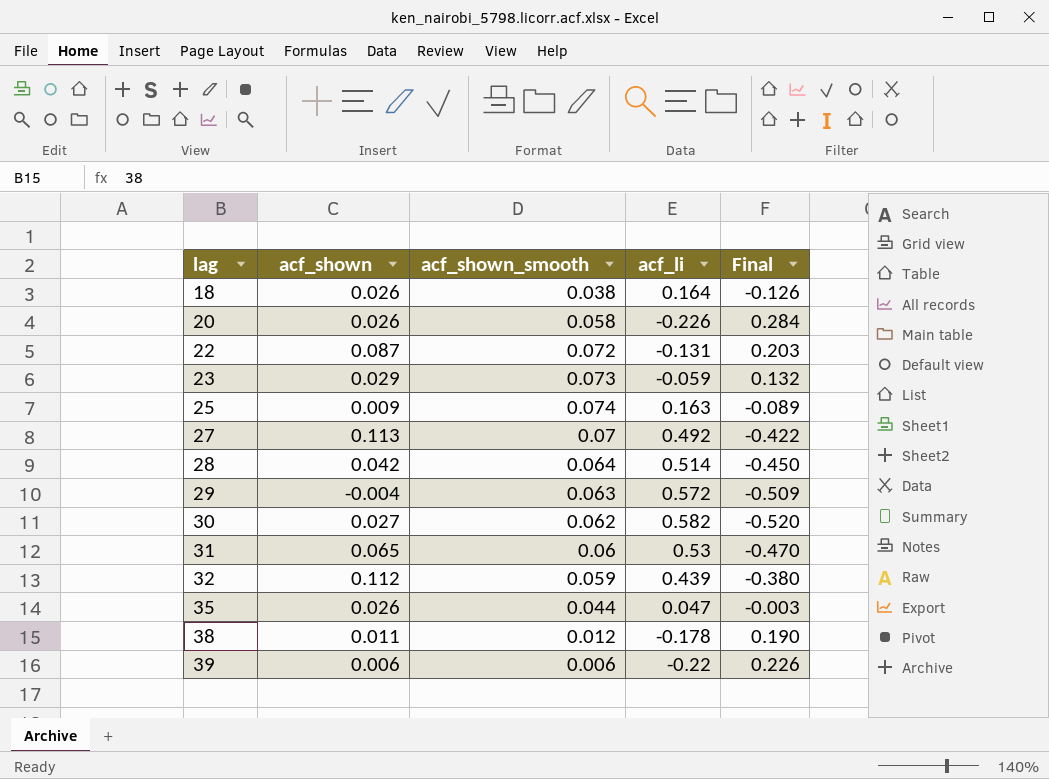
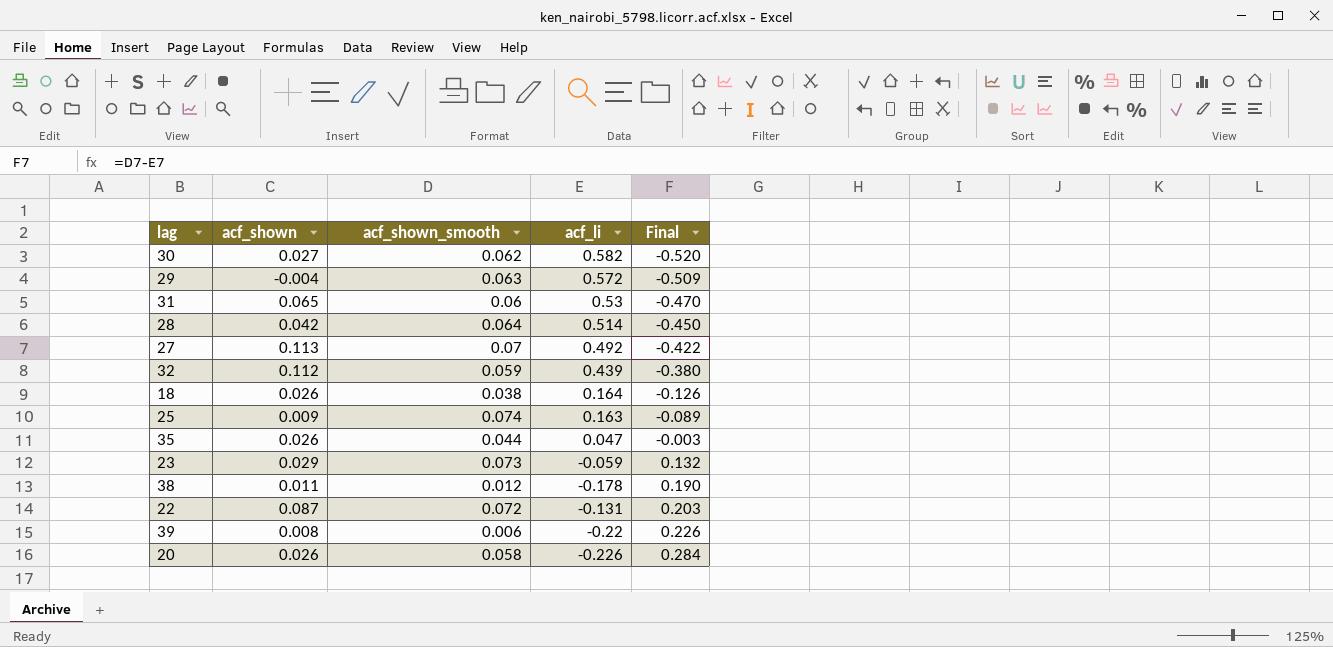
row order: lag ascending -> Final ascending
39 | acf_shown: 0.006 -> 0.008

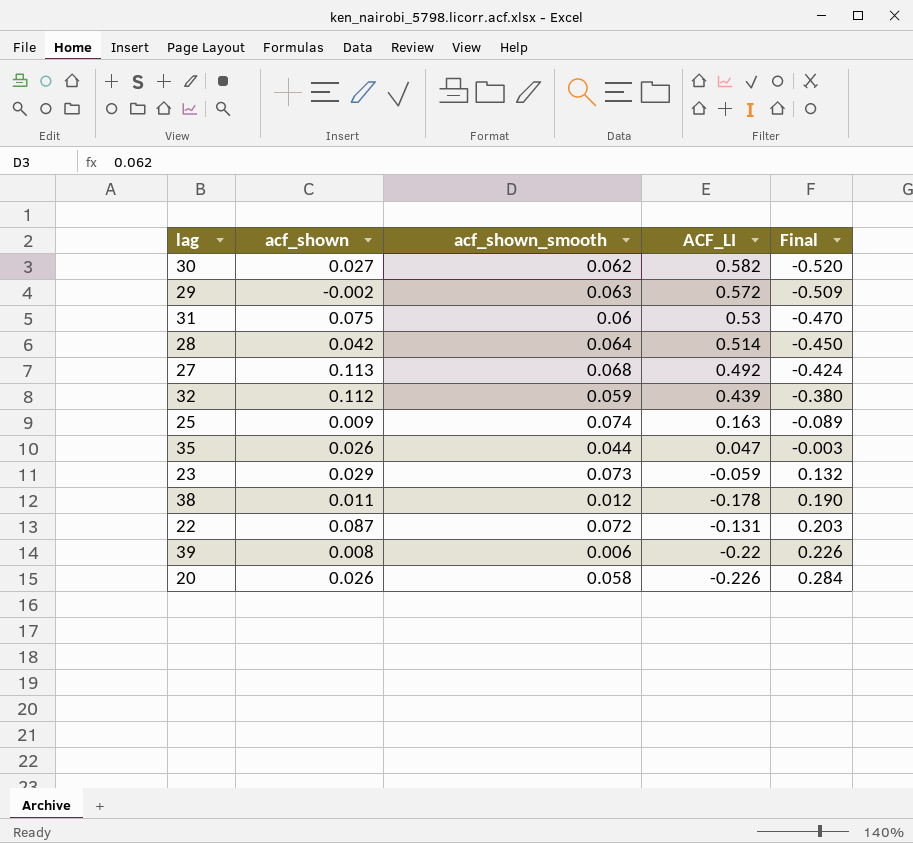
column name: acf_li -> ACF_LI
row 18: 0.026 | 0.038 | 0.164 | -0.126 -> none
29 | acf_shown: -0.004 -> -0.002
31 | acf_shown: 0.065 -> 0.075
27 | acf_shown_smooth: 0.07 -> 0.068
27 | Final: -0.422 -> -0.424

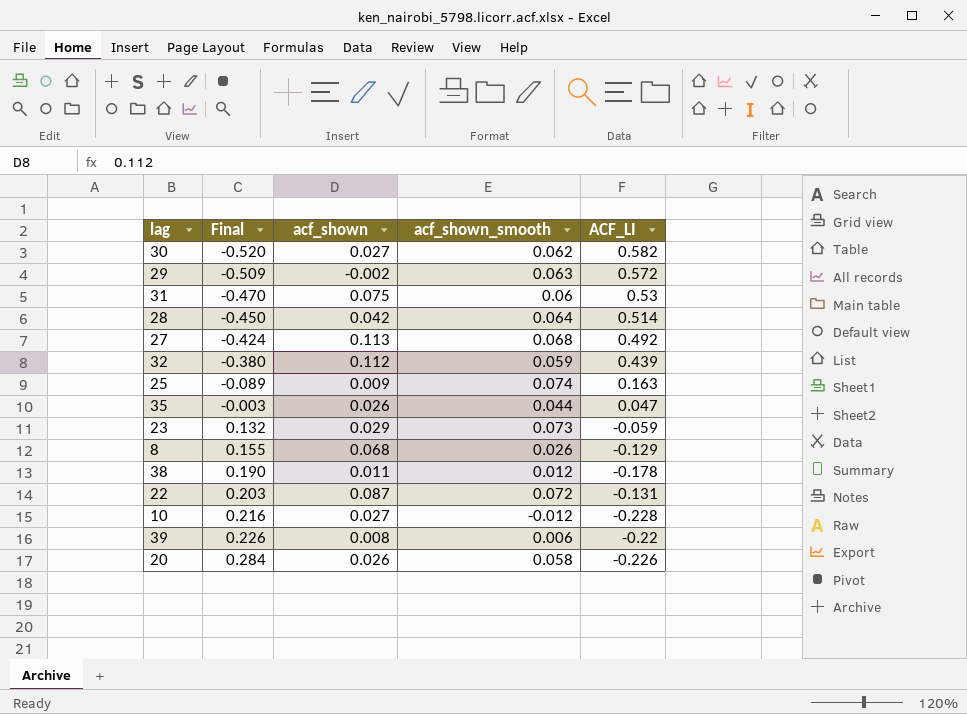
column Final | position: 5 -> 2
row 8: none -> 0.155 | 0.068 | 0.026 | -0.129
row 10: none -> 0.216 | 0.027 | -0.012 | -0.228

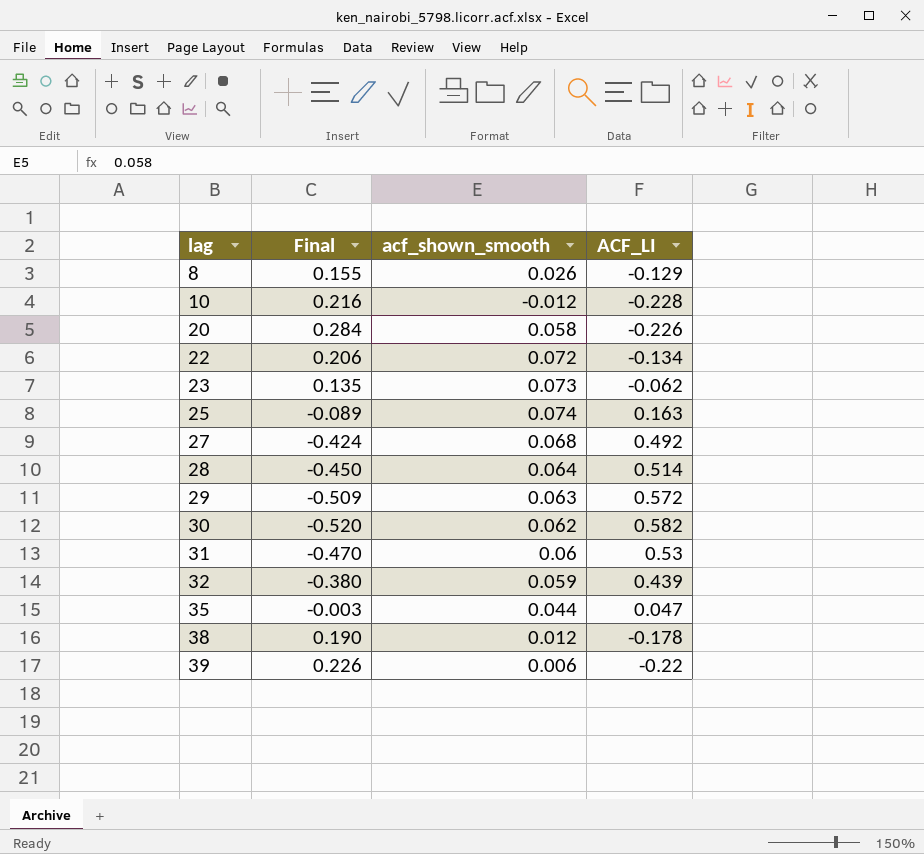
row order: Final ascending -> lag ascending
column acf_shown | position: 3 -> none
22 | Final: 0.203 -> 0.206
22 | ACF_LI: -0.131 -> -0.134
23 | Final: 0.132 -> 0.135
23 | ACF_LI: -0.059 -> -0.062

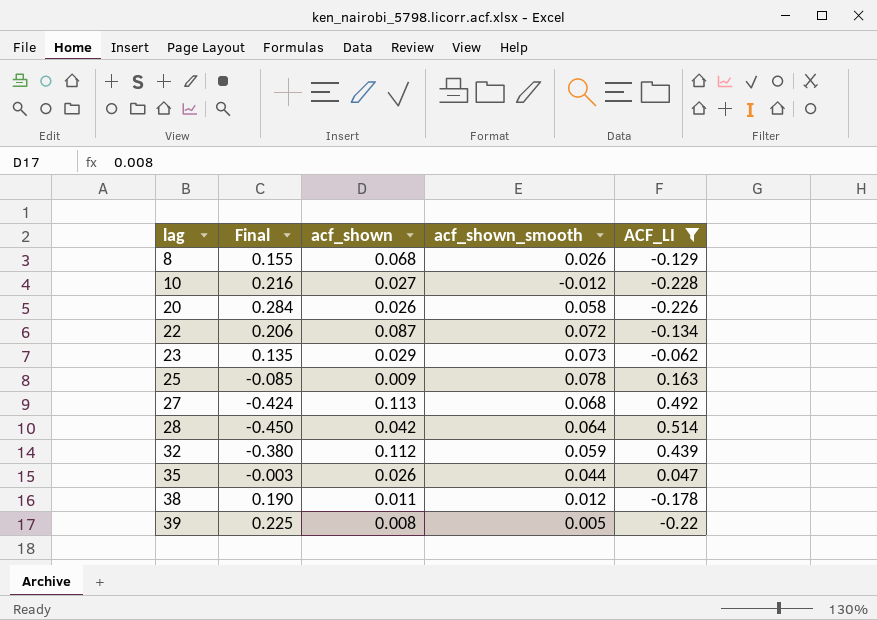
filter: none -> ACF_LI <= 0.514
column acf_shown | position: none -> 3
25 | Final: -0.089 -> -0.085
25 | acf_shown_smooth: 0.074 -> 0.078
39 | Final: 0.226 -> 0.225
39 | acf_shown_smooth: 0.006 -> 0.005

